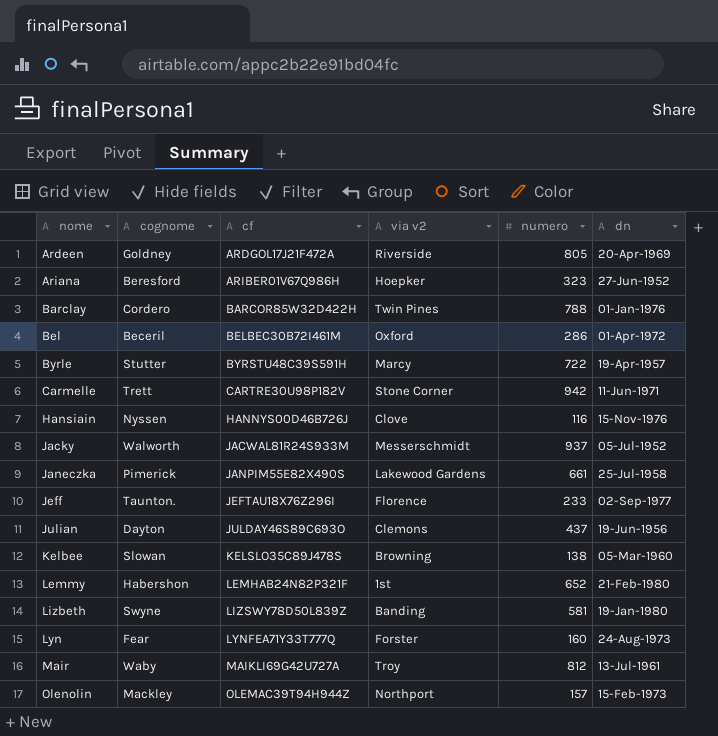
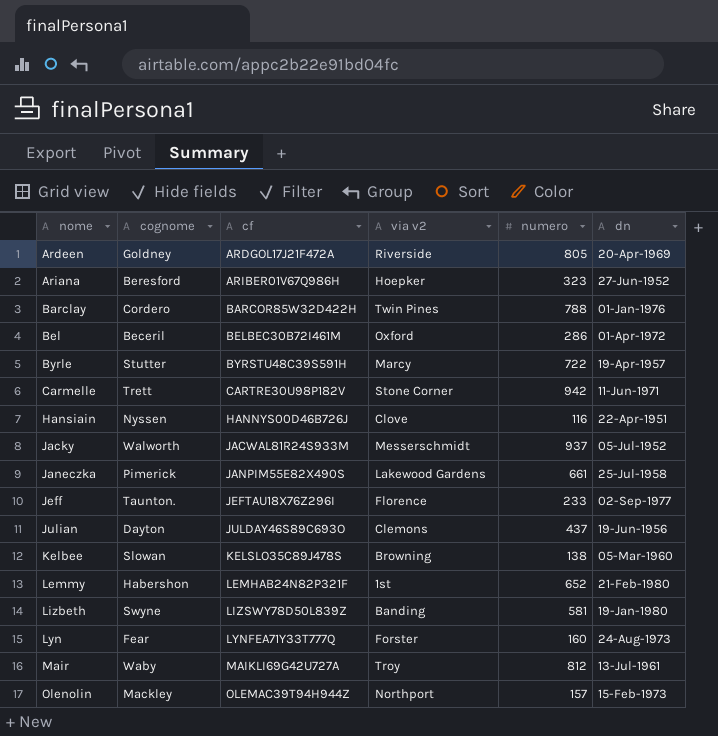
Hansiain | dn: 15-Nov-1976 -> 22-Apr-1951

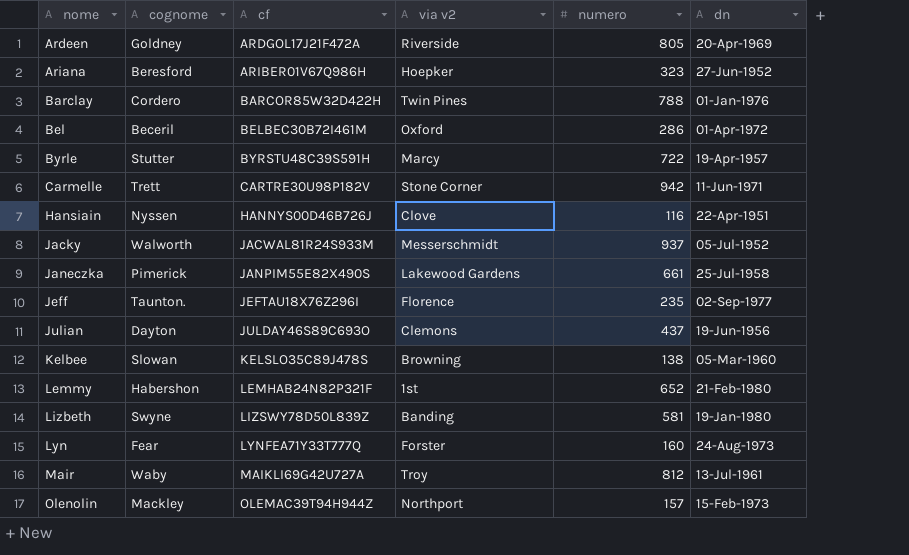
Jeff | numero: 233 -> 235

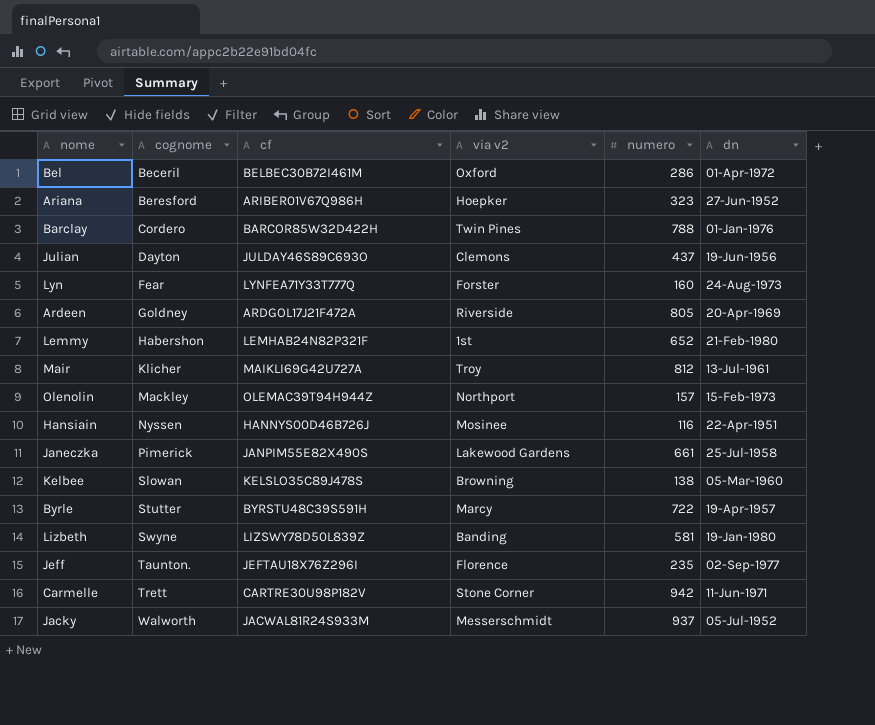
row order: nome ascending -> cognome ascending
Mair | cognome: Waby -> Klicher
Hansiain | via v2: Clove -> Mosinee

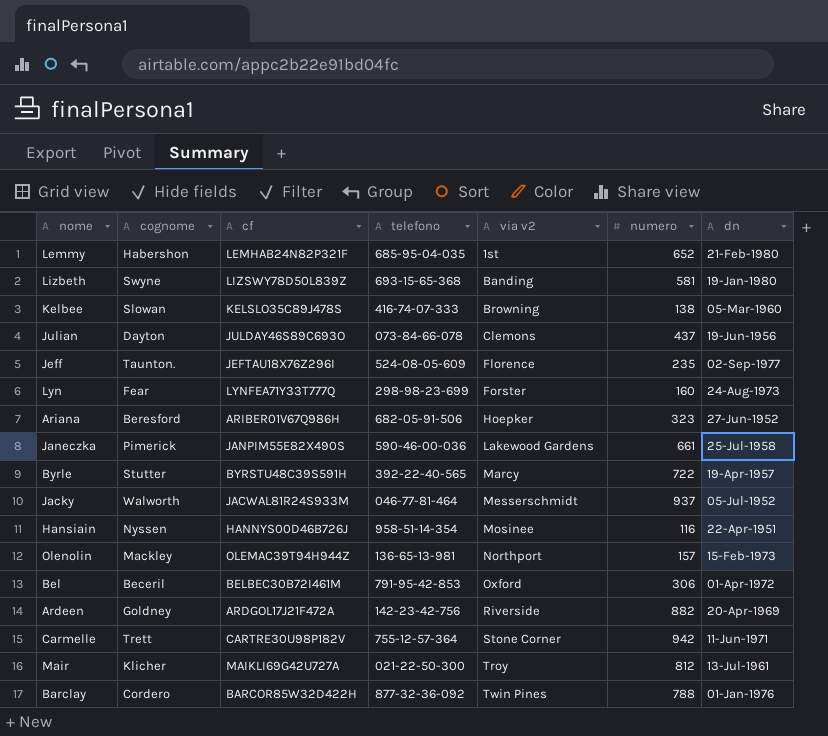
row order: cognome ascending -> via v2 ascending
column telefono | position: none -> 4
Bel | numero: 286 -> 306
Ardeen | numero: 805 -> 882

